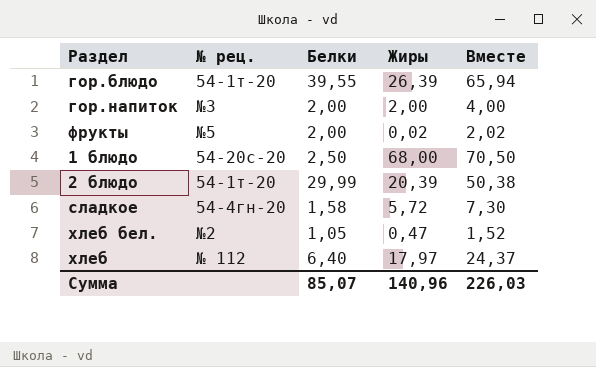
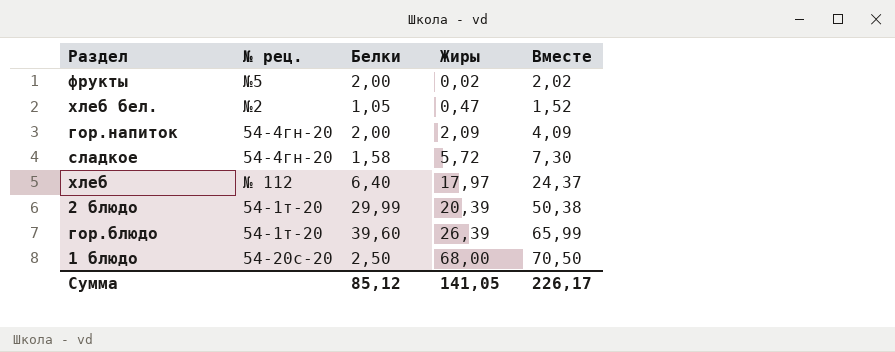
row order: none -> Жиры ascending
гор.напиток | № рец.: №3 -> 54-4гн-20
гор.напиток | Жиры: 2,00 -> 2,09
гор.напиток | Вместе: 4,00 -> 4,09
гор.блюдо | Белки: 39,55 -> 39,60
гор.блюдо | Вместе: 65,94 -> 65,99
Сумма | Белки: 85,07 -> 85,12
Сумма | Жиры: 140,96 -> 141,05
Сумма | Вместе: 226,03 -> 226,17

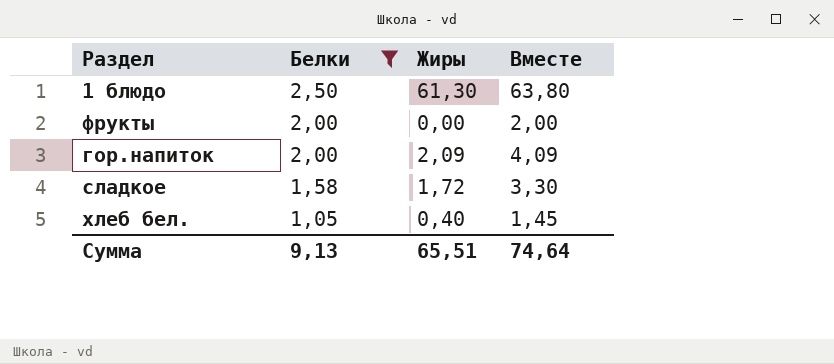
filter: none -> Белки <= 2,50
row order: Жиры ascending -> Белки descending
column № рец. | position: 2 -> none
1 блюдо | Жиры: 68,00 -> 61,30
1 блюдо | Вместе: 70,50 -> 63,80
фрукты | Жиры: 0,02 -> 0,00
фрукты | Вместе: 2,02 -> 2,00
сладкое | Жиры: 5,72 -> 1,72
сладкое | Вместе: 7,30 -> 3,30
хлеб бел. | Жиры: 0,47 -> 0,40
хлеб бел. | Вместе: 1,52 -> 1,45
Сумма | Белки: 85,12 -> 9,13
Сумма | Жиры: 141,05 -> 65,51
Сумма | Вместе: 226,17 -> 74,64

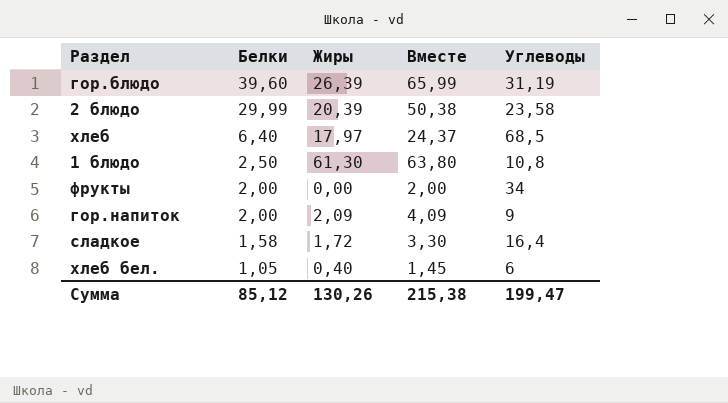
filter: Белки <= 2,50 -> none
column Углеводы | position: none -> 5
Сумма | Белки: 9,13 -> 85,12
Сумма | Жиры: 65,51 -> 130,26
Сумма | Вместе: 74,64 -> 215,38

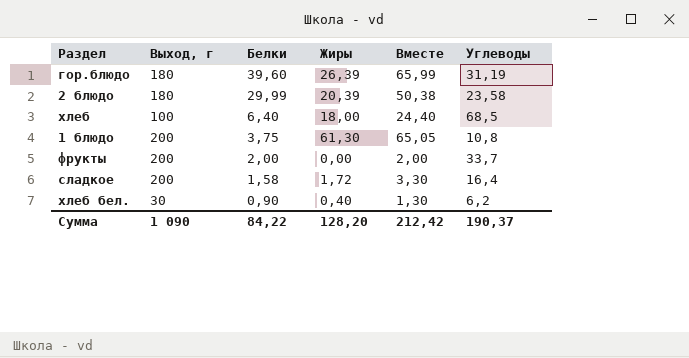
column Выход, г | position: none -> 2
row гор.напиток: 2,00 | 2,09 | 4,09 | 9 -> none
хлеб | Жиры: 17,97 -> 18,00
хлеб | Вместе: 24,37 -> 24,40
1 блюдо | Белки: 2,50 -> 3,75
1 блюдо | Вместе: 63,80 -> 65,05
фрукты | Углеводы: 34 -> 33,7
хлеб бел. | Белки: 1,05 -> 0,90
хлеб бел. | Вместе: 1,45 -> 1,30
хлеб бел. | Углеводы: 6 -> 6,2
Сумма | Белки: 85,12 -> 84,22
Сумма | Жиры: 130,26 -> 128,20
Сумма | Вместе: 215,38 -> 212,42
Сумма | Углеводы: 199,47 -> 190,37

